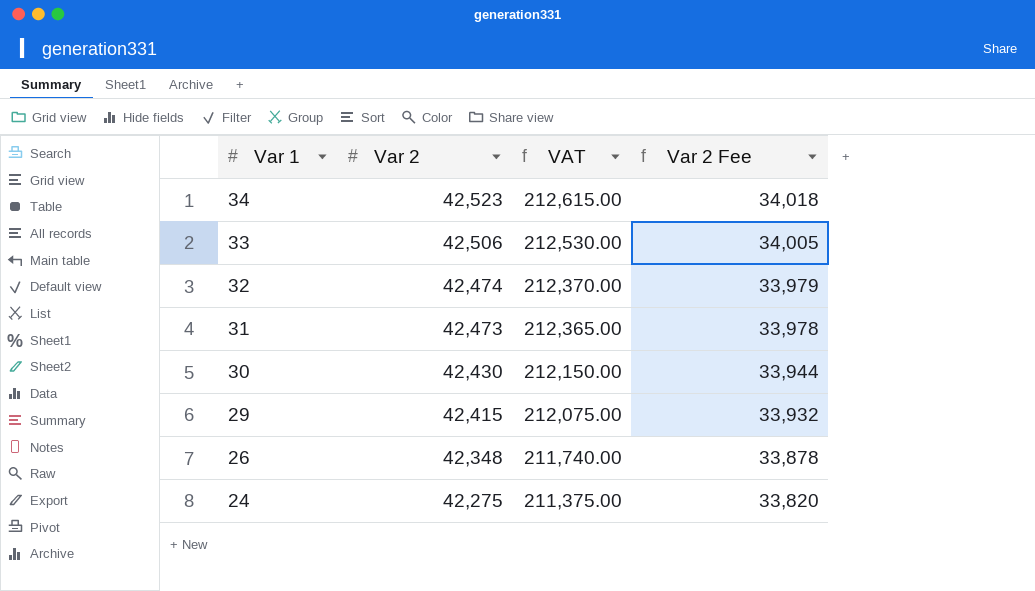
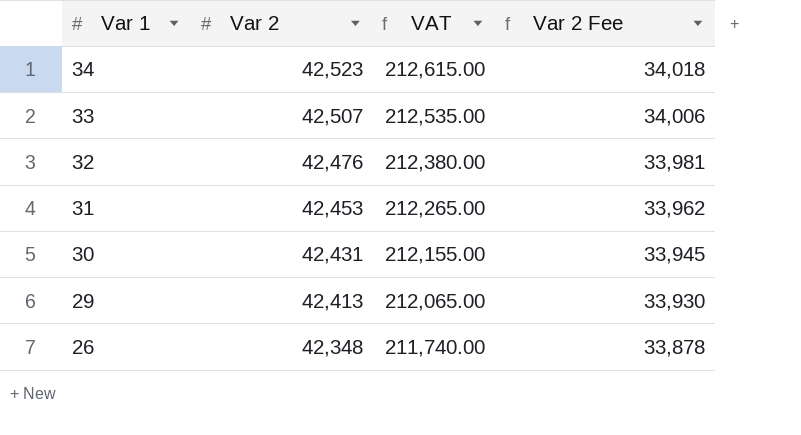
row 24: 42,275 | 211,375.00 | 33,820 -> none
33 | Var 2: 42,506 -> 42,507
33 | VAT: 212,530.00 -> 212,535.00
33 | Var 2 Fee: 34,005 -> 34,006
32 | Var 2: 42,474 -> 42,476
32 | VAT: 212,370.00 -> 212,380.00
32 | Var 2 Fee: 33,979 -> 33,981
31 | Var 2: 42,473 -> 42,453
31 | VAT: 212,365.00 -> 212,265.00
31 | Var 2 Fee: 33,978 -> 33,962
30 | Var 2: 42,430 -> 42,431
30 | VAT: 212,150.00 -> 212,155.00
30 | Var 2 Fee: 33,944 -> 33,945
29 | Var 2: 42,415 -> 42,413
29 | VAT: 212,075.00 -> 212,065.00
29 | Var 2 Fee: 33,932 -> 33,930

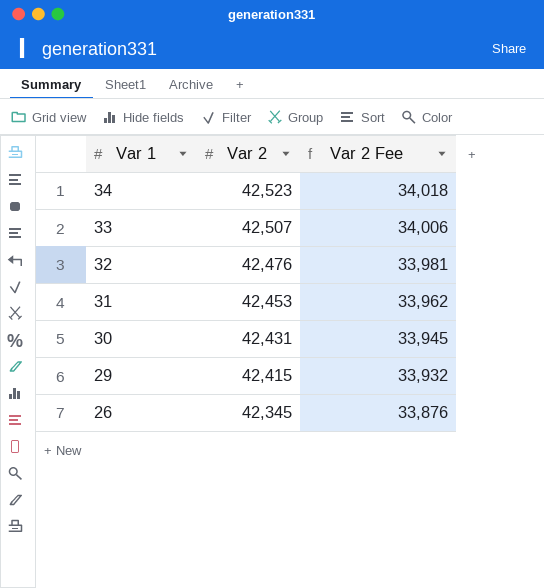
column VAT | formula: [Var 2] * 5 -> none
29 | Var 2: 42,413 -> 42,415
29 | Var 2 Fee: 33,930 -> 33,932
26 | Var 2: 42,348 -> 42,345
26 | Var 2 Fee: 33,878 -> 33,876

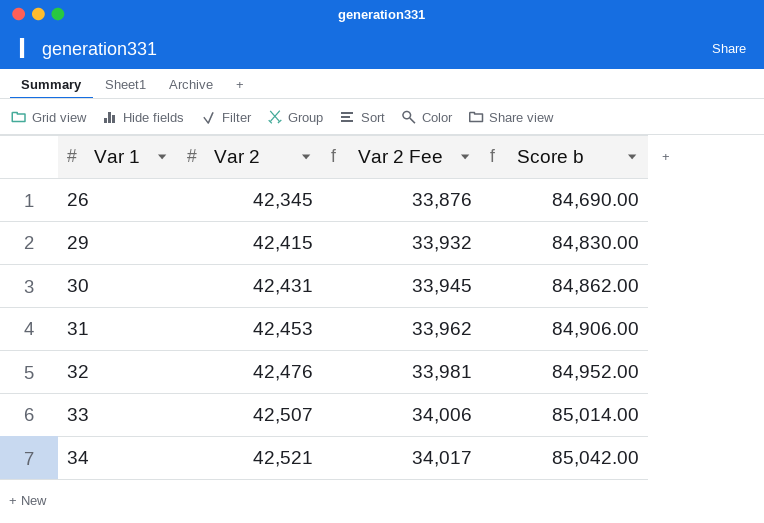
row order: Var 1 descending -> Var 1 ascending
column Score b | formula: none -> [Var 2] * 2
34 | Var 2: 42,523 -> 42,521
34 | Var 2 Fee: 34,018 -> 34,017

